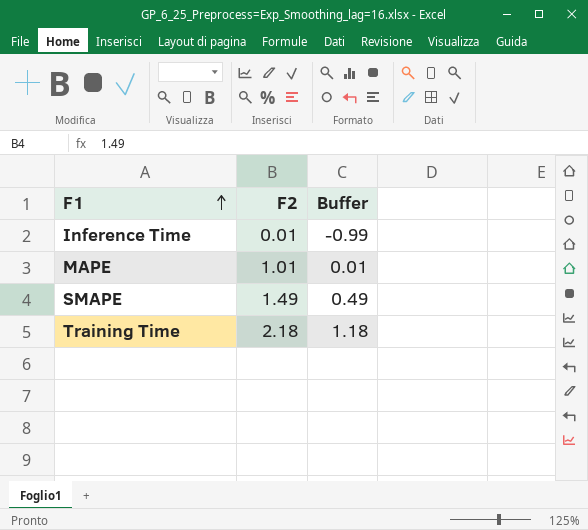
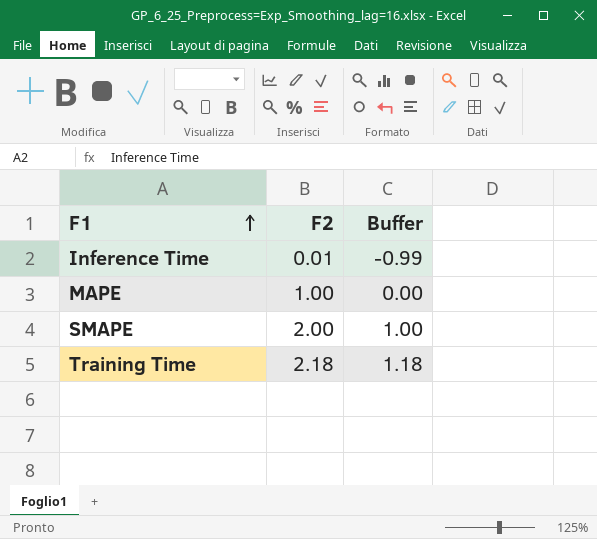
MAPE | F2: 1.01 -> 1.00
MAPE | Buffer: 0.01 -> 0.00
SMAPE | F2: 1.49 -> 2.00
SMAPE | Buffer: 0.49 -> 1.00

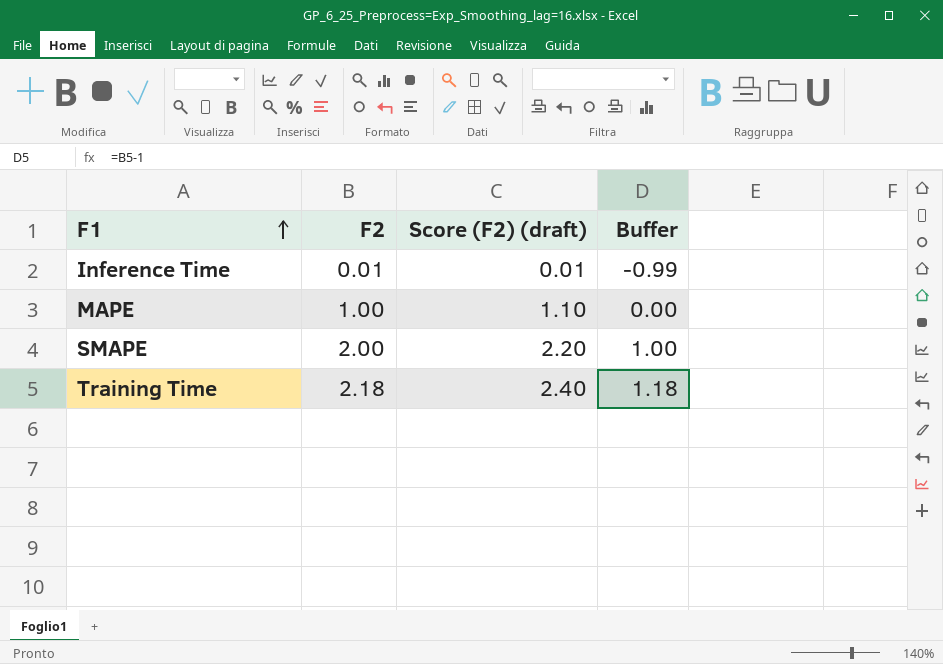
column Score (F2) (draft) | formula: none -> [F2] * 1.1

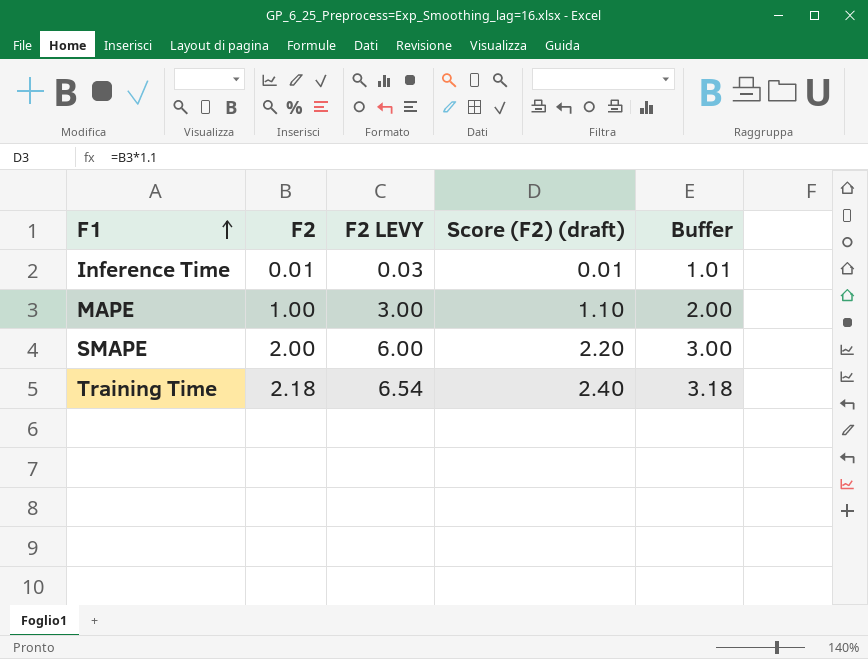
column F2 LEVY | formula: none -> [F2] * 3
column Buffer | formula: [F2] - 1 -> [F2] + 1

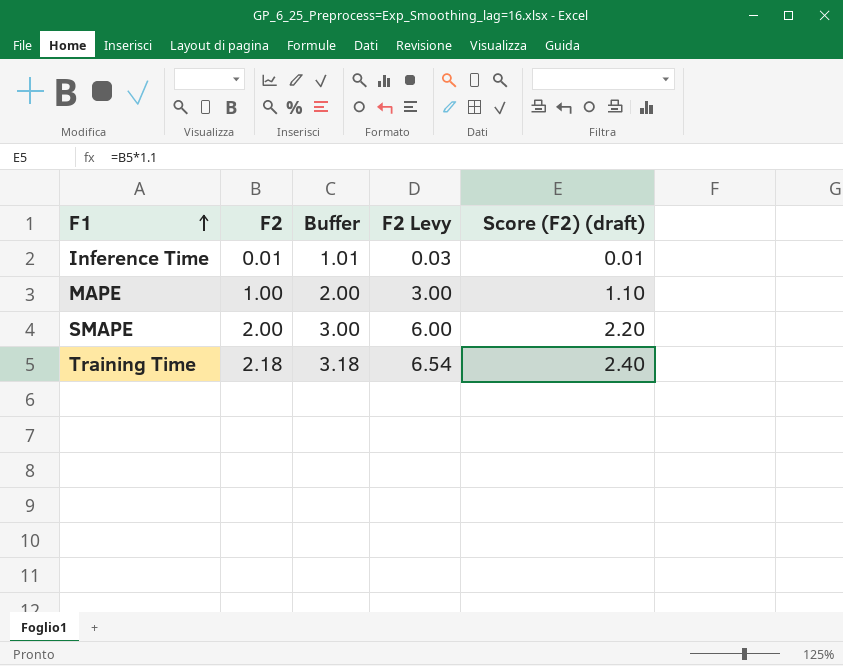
column Buffer | position: 5 -> 3
column name: F2 LEVY -> F2 Levy

